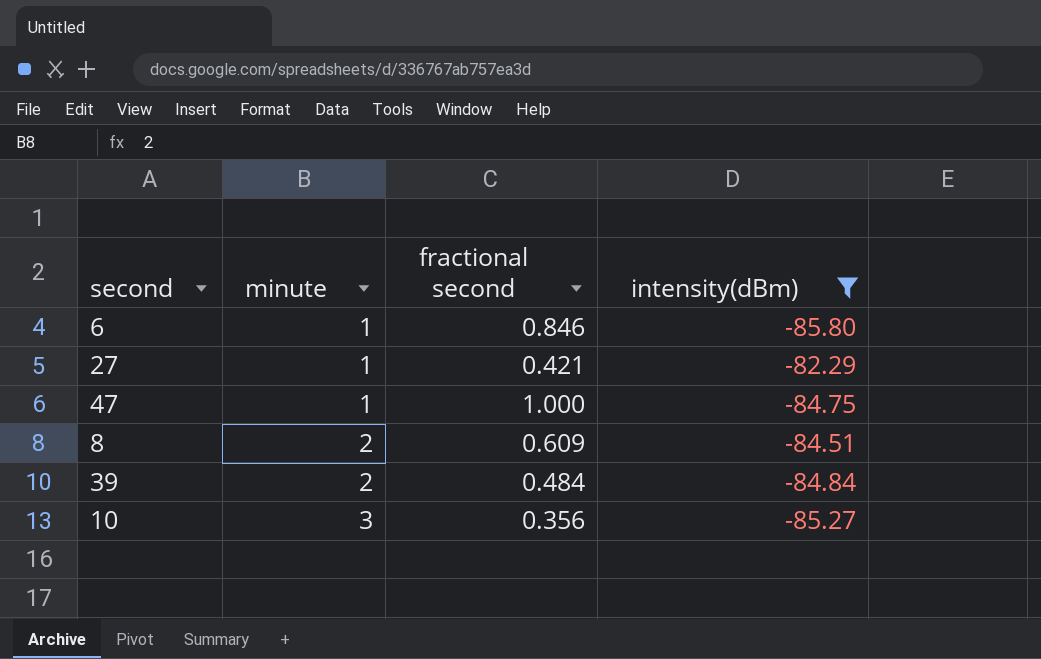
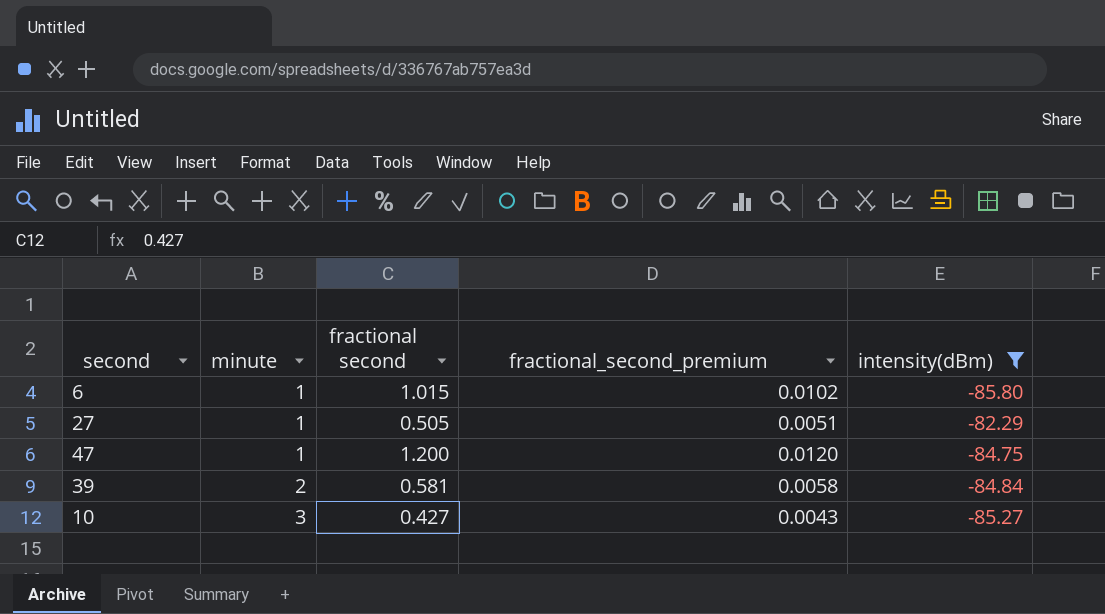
column fractional_second_premium | formula: none -> [fractional second] * 0.01
row 8: 2 | 0.609 | -84.51 -> none
6 | fractional second: 0.846 -> 1.015
27 | fractional second: 0.421 -> 0.505
47 | fractional second: 1.000 -> 1.200
39 | fractional second: 0.484 -> 0.581
10 | fractional second: 0.356 -> 0.427

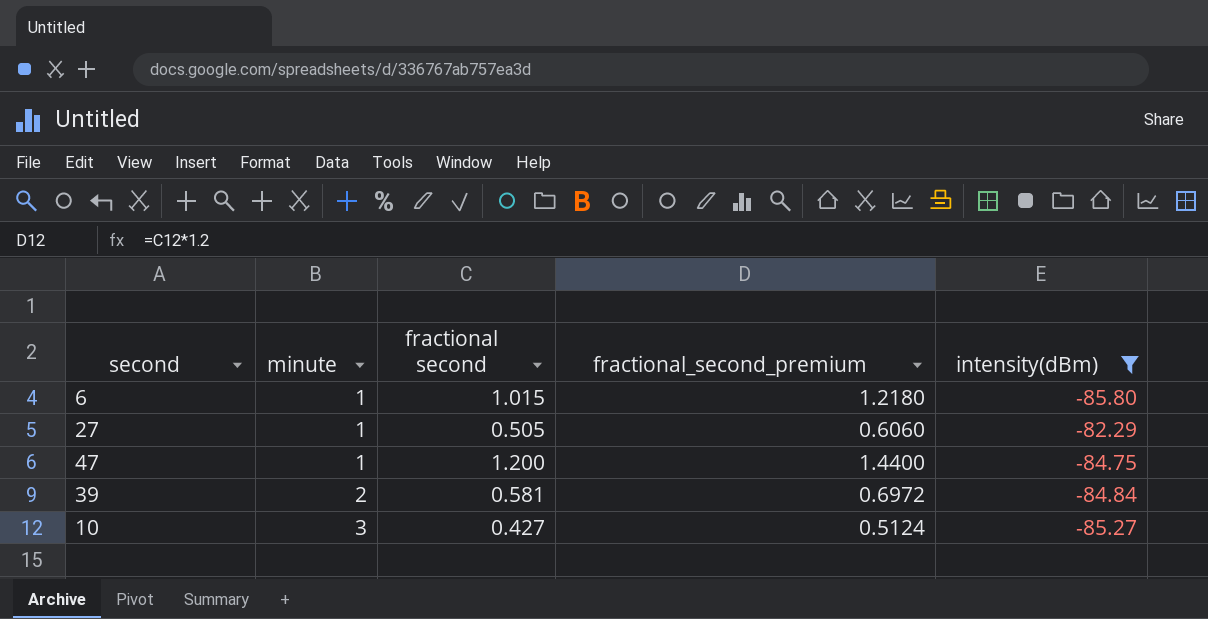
column fractional_second_premium | formula: [fractional second] * 0.01 -> [fractional second] * 1.2

